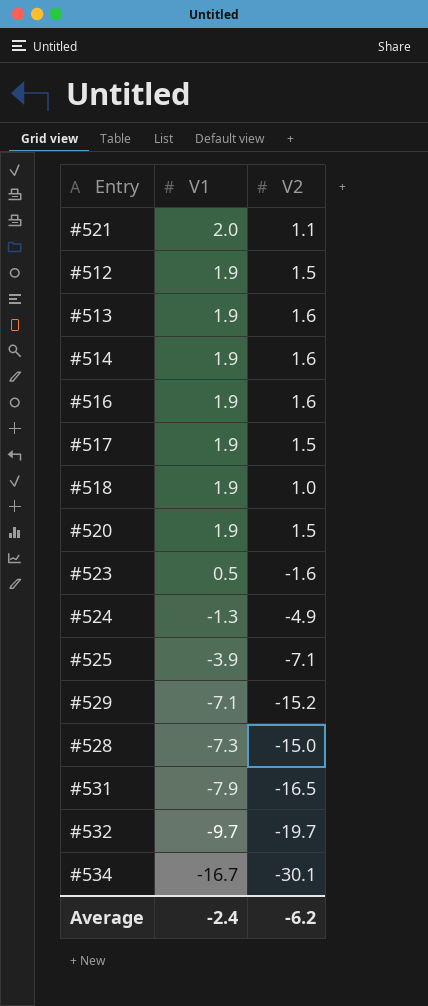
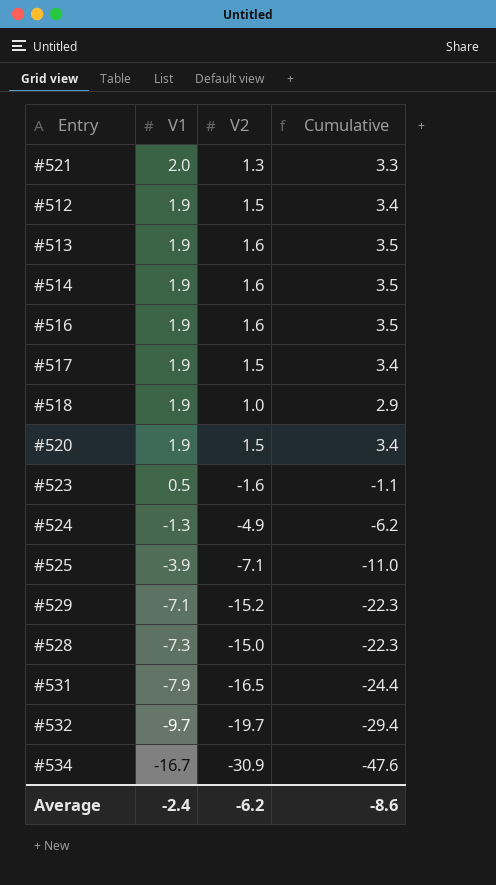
column Cumulative | formula: none -> [V1] + [V2]
#521 | V2: 1.1 -> 1.3
#534 | V2: -30.1 -> -30.9

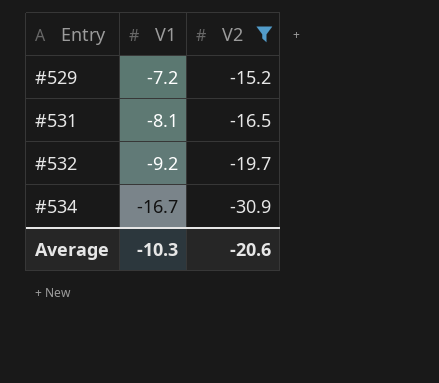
filter: none -> V2 <= -15.2
column Cumulative | formula: [V1] + [V2] -> none
#529 | V1: -7.1 -> -7.2
#531 | V1: -7.9 -> -8.1
#532 | V1: -9.7 -> -9.2
Average | V1: -2.4 -> -10.3
Average | V2: -6.2 -> -20.6

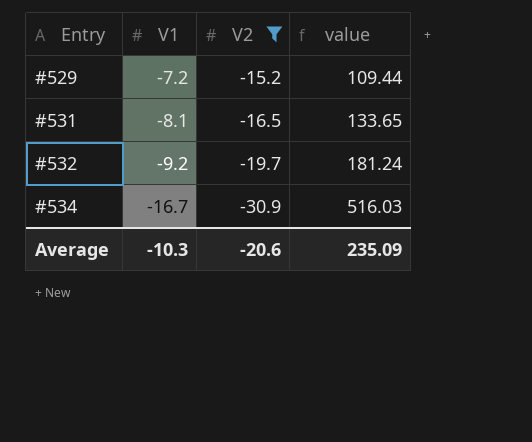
column value | formula: none -> [V1] * [V2]

